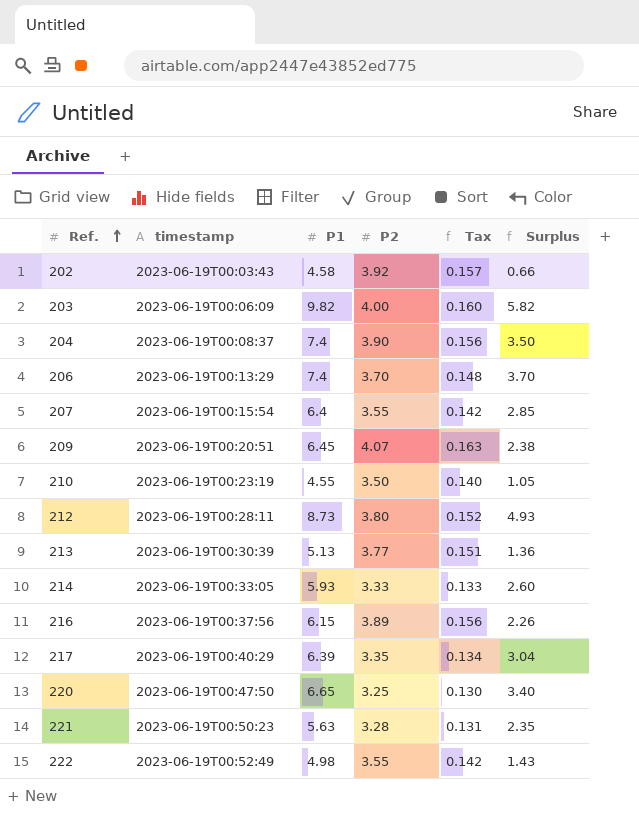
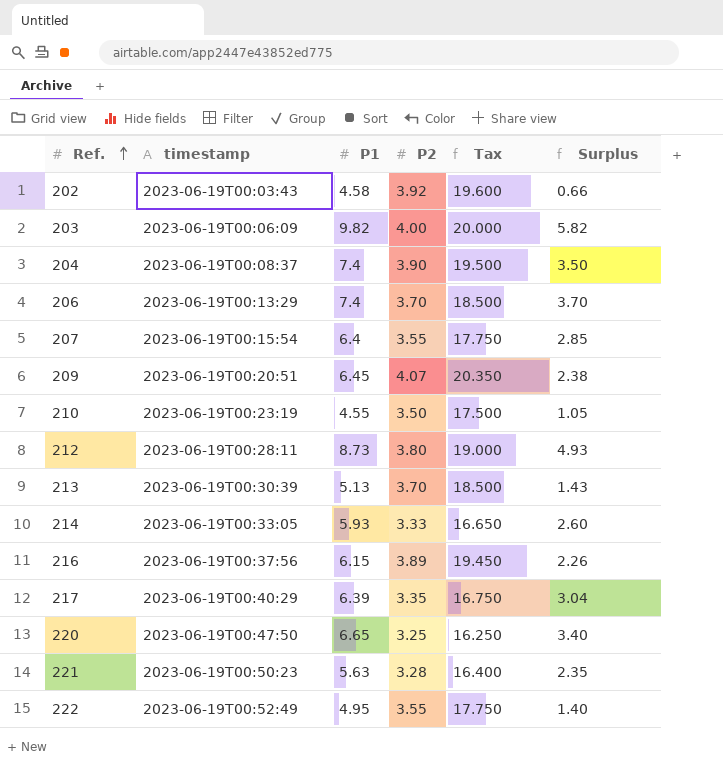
column Tax | formula: [P2] * 0.04 -> [P2] * 5
213 | P2: 3.77 -> 3.70
213 | Surplus: 1.36 -> 1.43
222 | P1: 4.98 -> 4.95
222 | Surplus: 1.43 -> 1.40

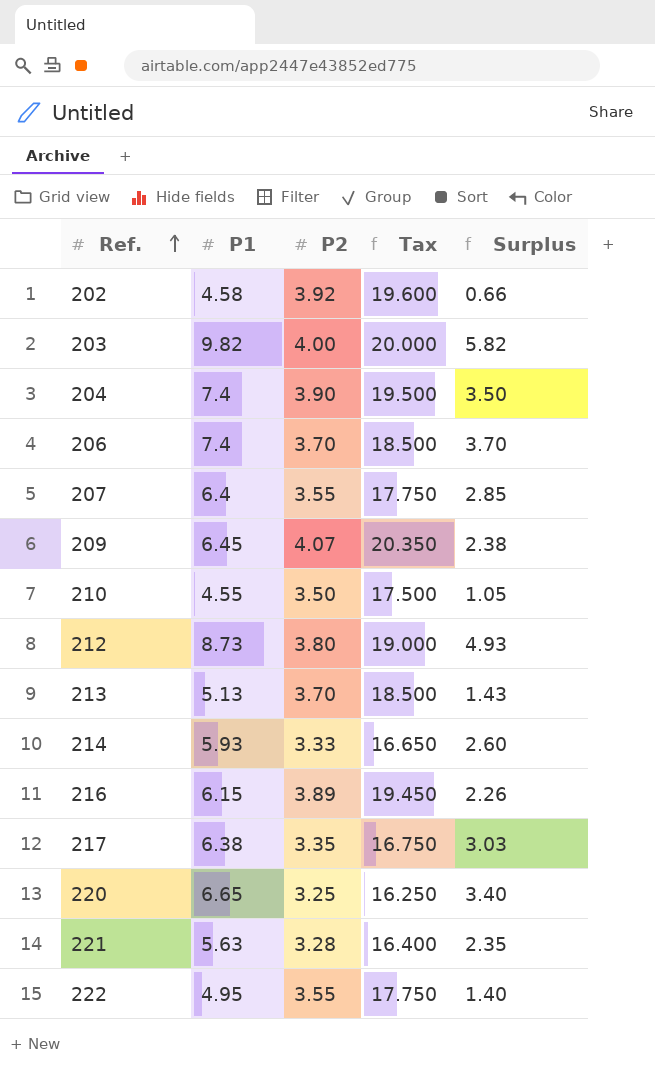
column timestamp | position: 2 -> none
217 | P1: 6.39 -> 6.38
217 | Surplus: 3.04 -> 3.03

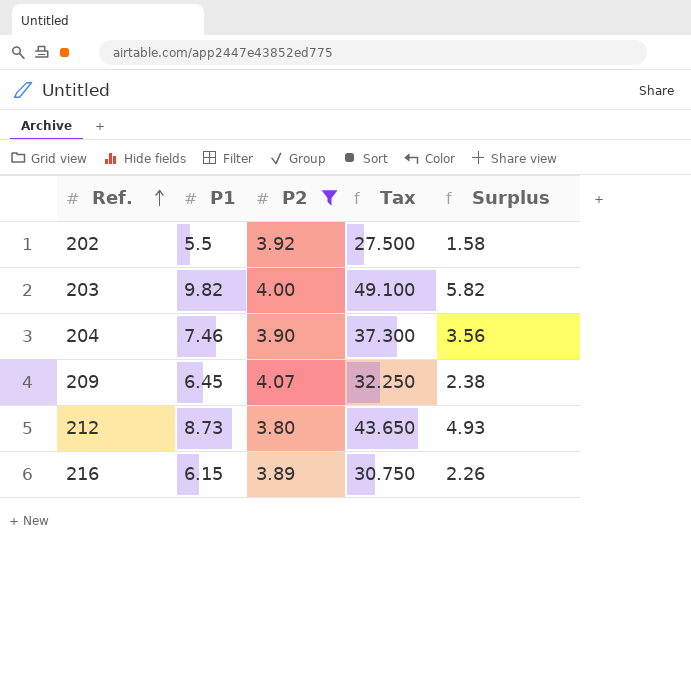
filter: none -> P2 >= 3.80
column Tax | formula: [P2] * 5 -> [P1] * 5
202 | P1: 4.58 -> 5.5
202 | Surplus: 0.66 -> 1.58
204 | P1: 7.4 -> 7.46
204 | Surplus: 3.50 -> 3.56

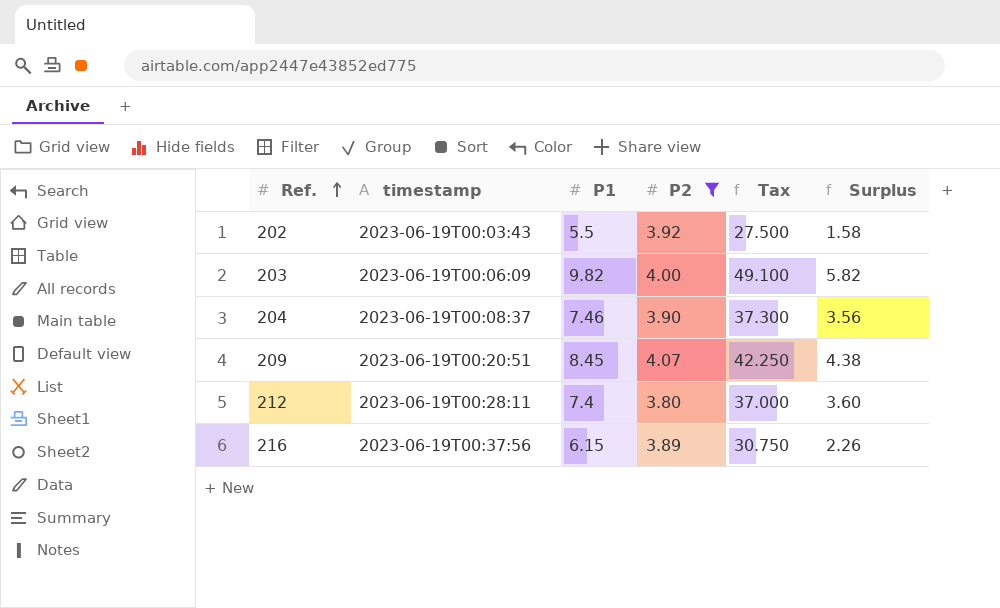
column timestamp | position: none -> 2
209 | P1: 6.45 -> 8.45
209 | Tax: 32.250 -> 42.250
209 | Surplus: 2.38 -> 4.38
212 | P1: 8.73 -> 7.4
212 | Tax: 43.650 -> 37.000
212 | Surplus: 4.93 -> 3.60

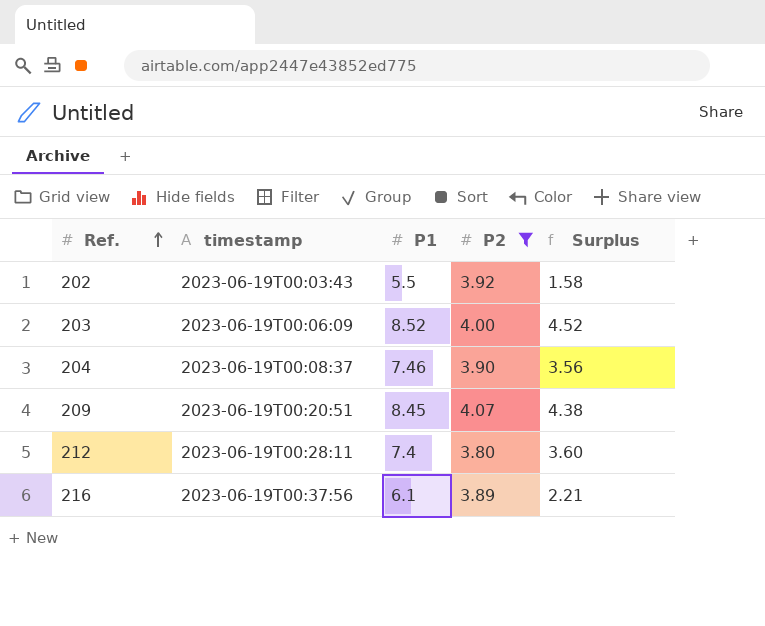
column Tax | formula: [P1] * 5 -> none
203 | P1: 9.82 -> 8.52
203 | Surplus: 5.82 -> 4.52
216 | P1: 6.15 -> 6.1
216 | Surplus: 2.26 -> 2.21

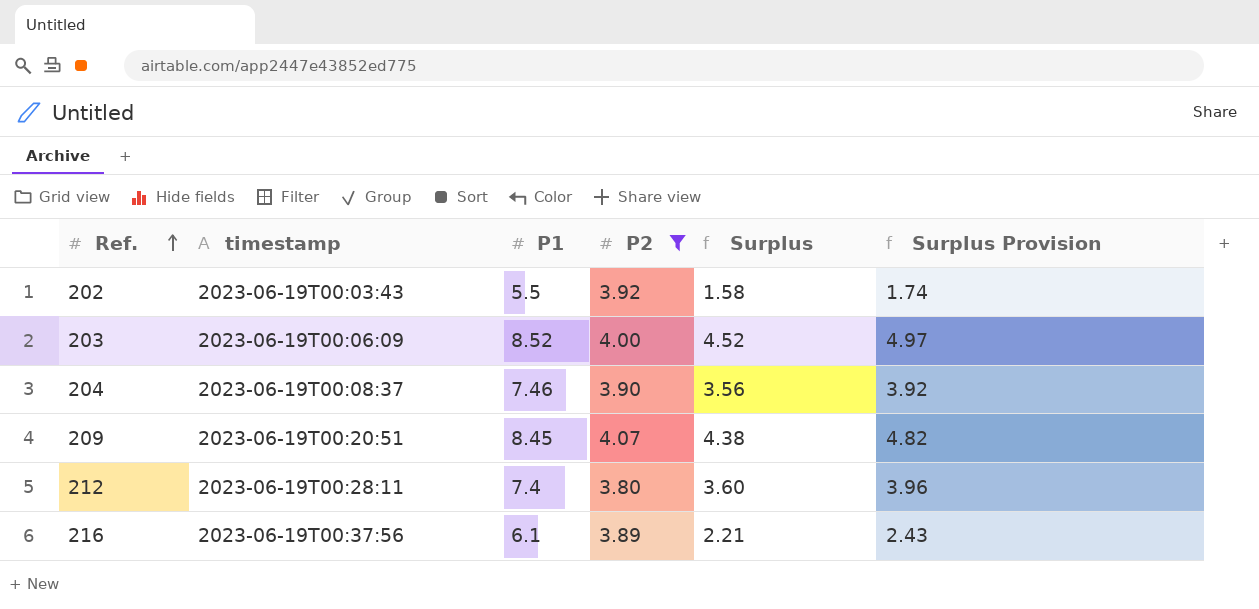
column Surplus Provision | formula: none -> [Surplus] * 1.1

